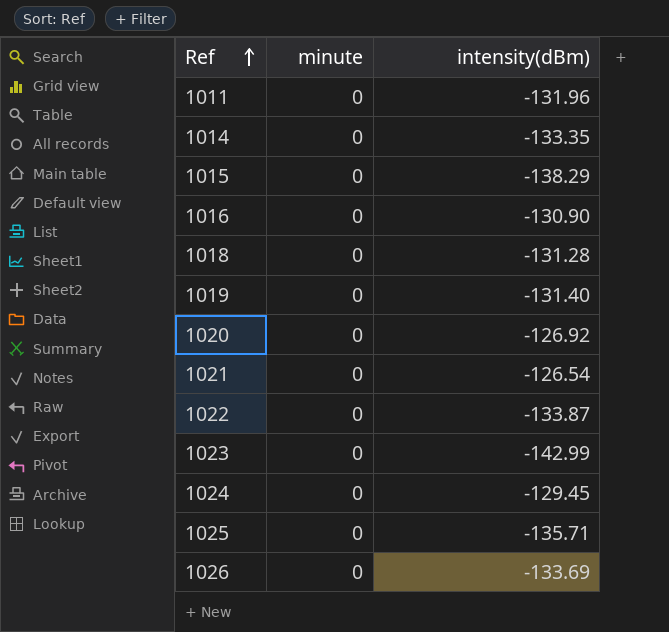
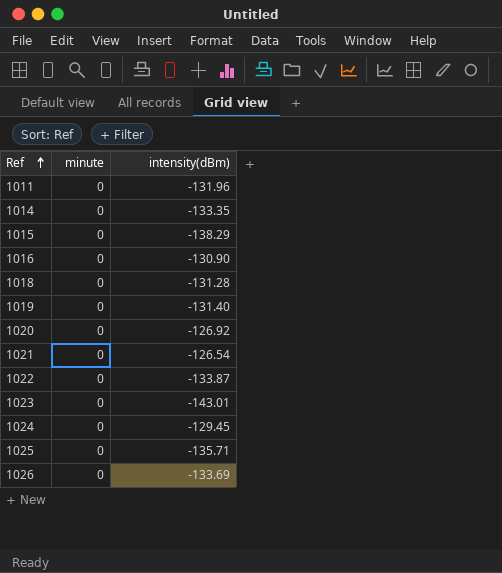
1023 | intensity(dBm): -142.99 -> -143.01

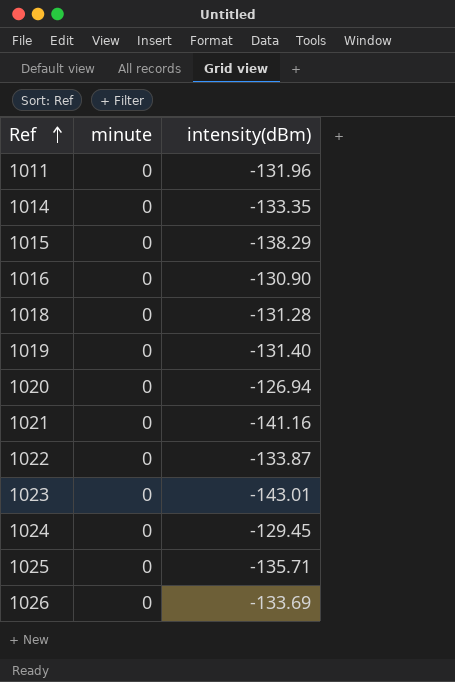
1020 | intensity(dBm): -126.92 -> -126.94
1021 | intensity(dBm): -126.54 -> -141.16

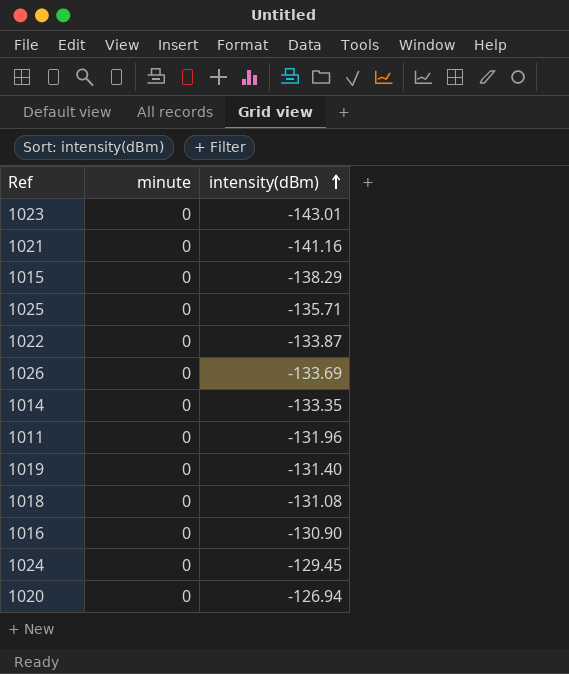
row order: Ref ascending -> intensity(dBm) ascending
1018 | intensity(dBm): -131.28 -> -131.08

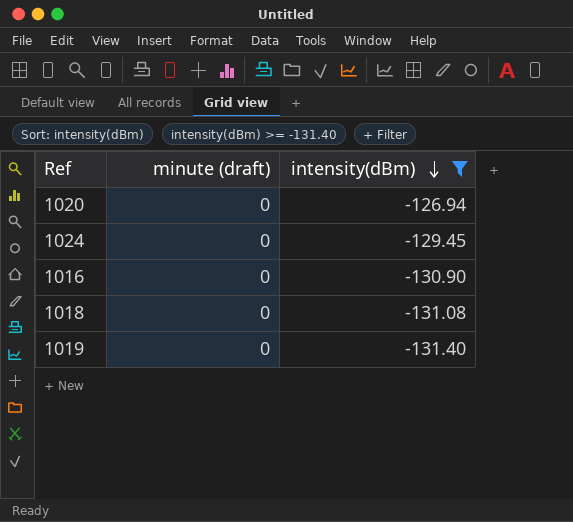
filter: none -> intensity(dBm) >= -131.40
row order: intensity(dBm) ascending -> intensity(dBm) descending
column name: minute -> minute (draft)

